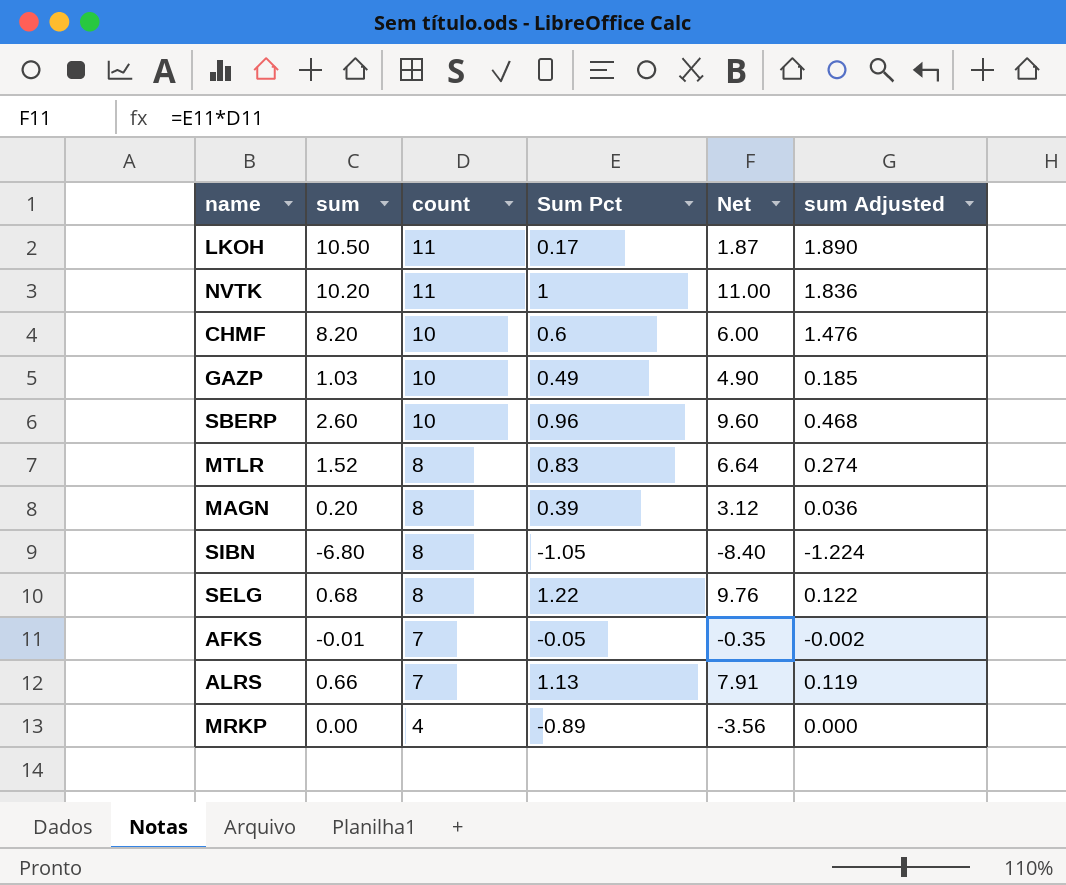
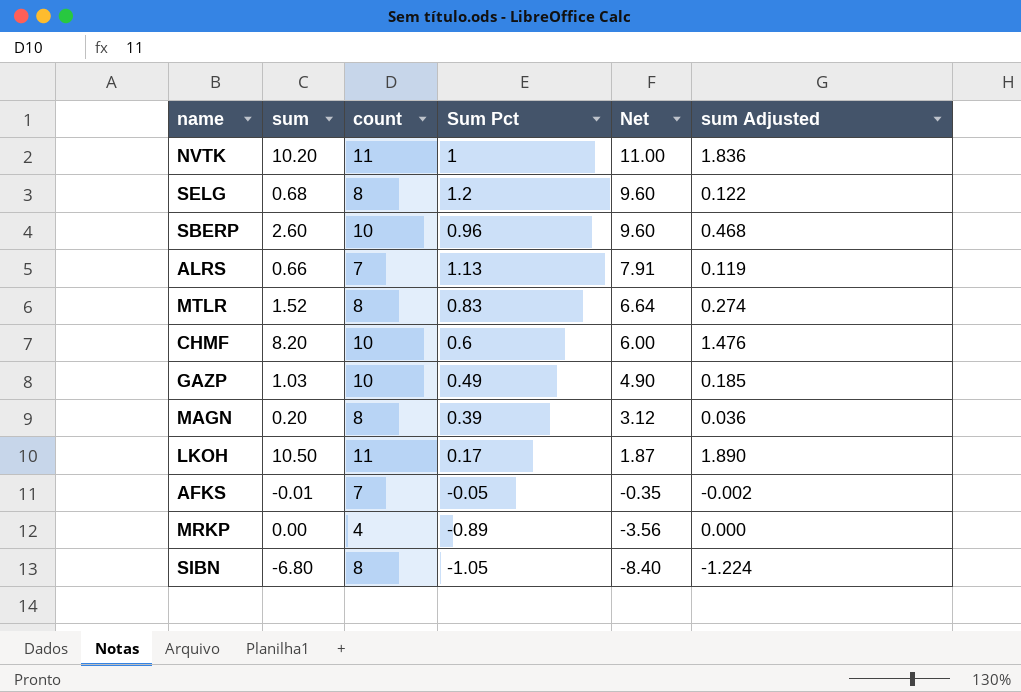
row order: count descending -> Net descending
SELG | Sum Pct: 1.22 -> 1.2
SELG | Net: 9.76 -> 9.60

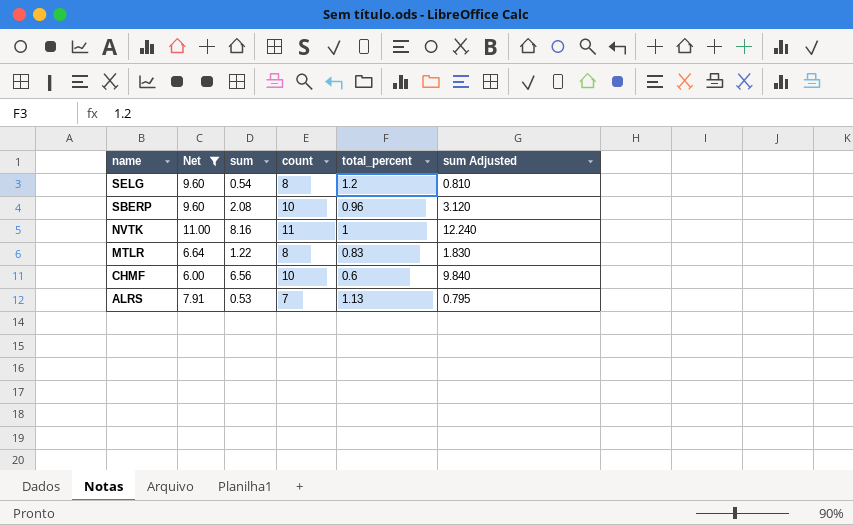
filter: none -> Net >= 6.00
row order: Net descending -> name descending
column Net | position: 5 -> 2
column name: Sum Pct -> total_percent
column sum Adjusted | formula: [sum] * 0.18 -> [sum] * 1.5
SELG | sum: 0.68 -> 0.54
SBERP | sum: 2.60 -> 2.08
NVTK | sum: 10.20 -> 8.16
MTLR | sum: 1.52 -> 1.22
CHMF | sum: 8.20 -> 6.56
ALRS | sum: 0.66 -> 0.53

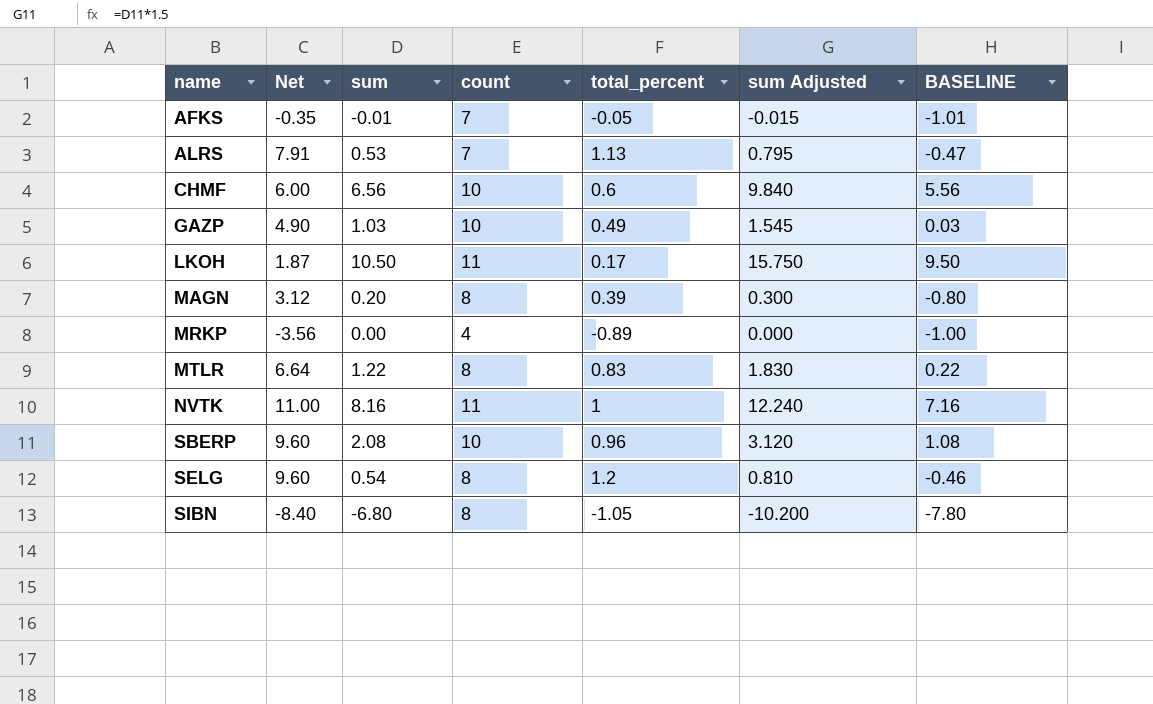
filter: Net >= 6.00 -> none
row order: name descending -> name ascending
column BASELINE | formula: none -> [sum] - 1

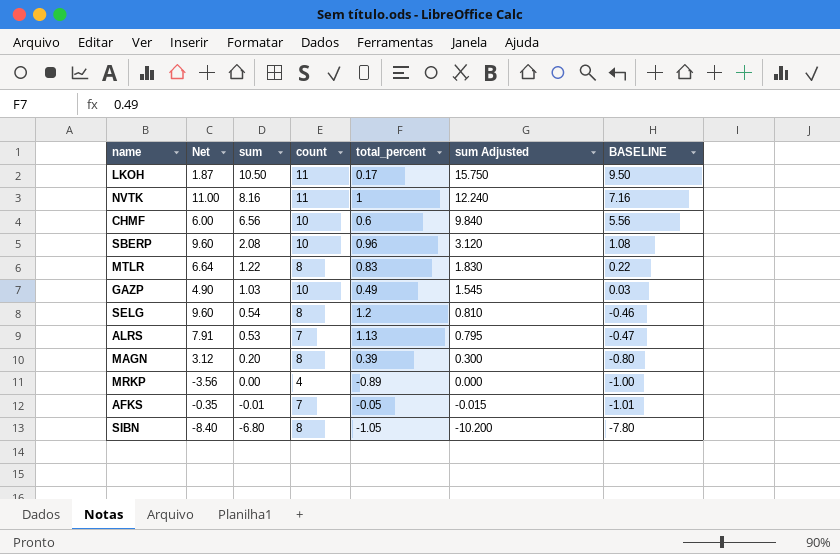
row order: name ascending -> sum descending

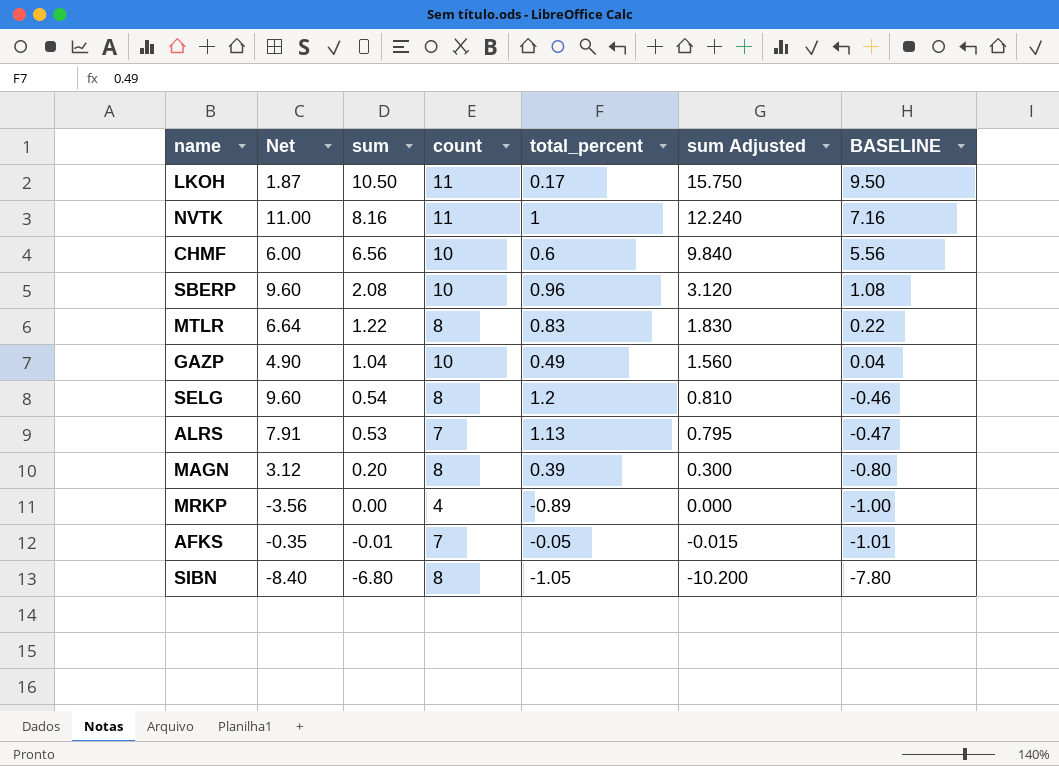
GAZP | sum: 1.03 -> 1.04
GAZP | sum Adjusted: 1.545 -> 1.560
GAZP | BASELINE: 0.03 -> 0.04

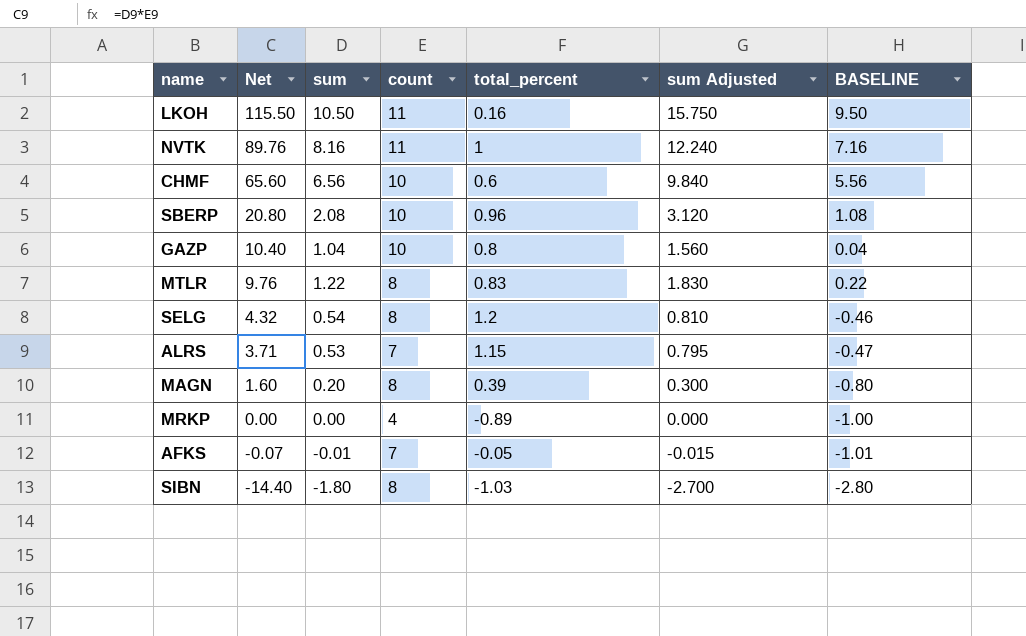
row order: sum descending -> Net descending
column Net | formula: [count] * [total_percent] -> [sum] * [count]
LKOH | total_percent: 0.17 -> 0.16
GAZP | total_percent: 0.49 -> 0.8
ALRS | total_percent: 1.13 -> 1.15
SIBN | sum: -6.80 -> -1.80
SIBN | total_percent: -1.05 -> -1.03
SIBN | sum Adjusted: -10.200 -> -2.700
SIBN | BASELINE: -7.80 -> -2.80

